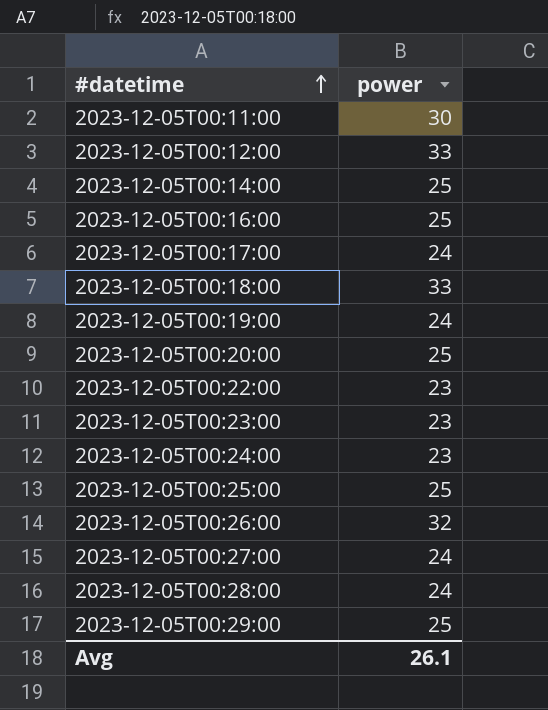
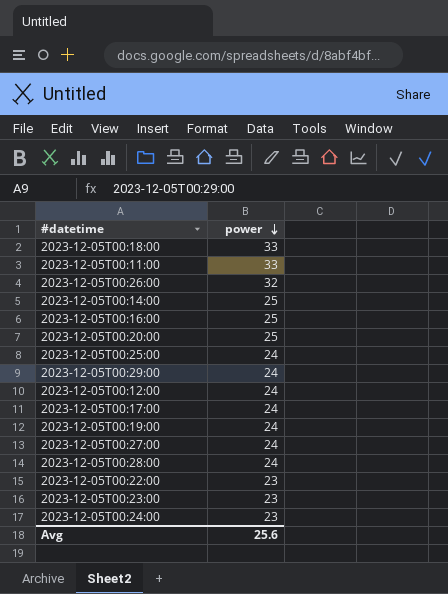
row order: #datetime ascending -> power descending
2023-12-05T00:11:00 | power: 30 -> 33
2023-12-05T00:25:00 | power: 25 -> 24
2023-12-05T00:29:00 | power: 25 -> 24
2023-12-05T00:12:00 | power: 33 -> 24
Avg | power: 26.1 -> 25.6

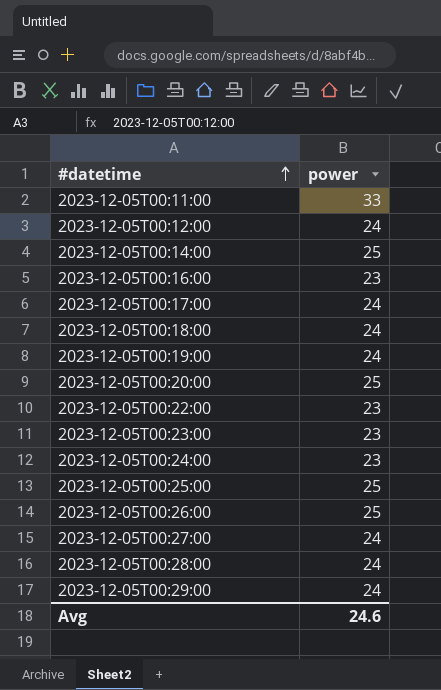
row order: power descending -> #datetime ascending
2023-12-05T00:16:00 | power: 25 -> 23
2023-12-05T00:18:00 | power: 33 -> 24
2023-12-05T00:25:00 | power: 24 -> 25
2023-12-05T00:26:00 | power: 32 -> 25
Avg | power: 25.6 -> 24.6

